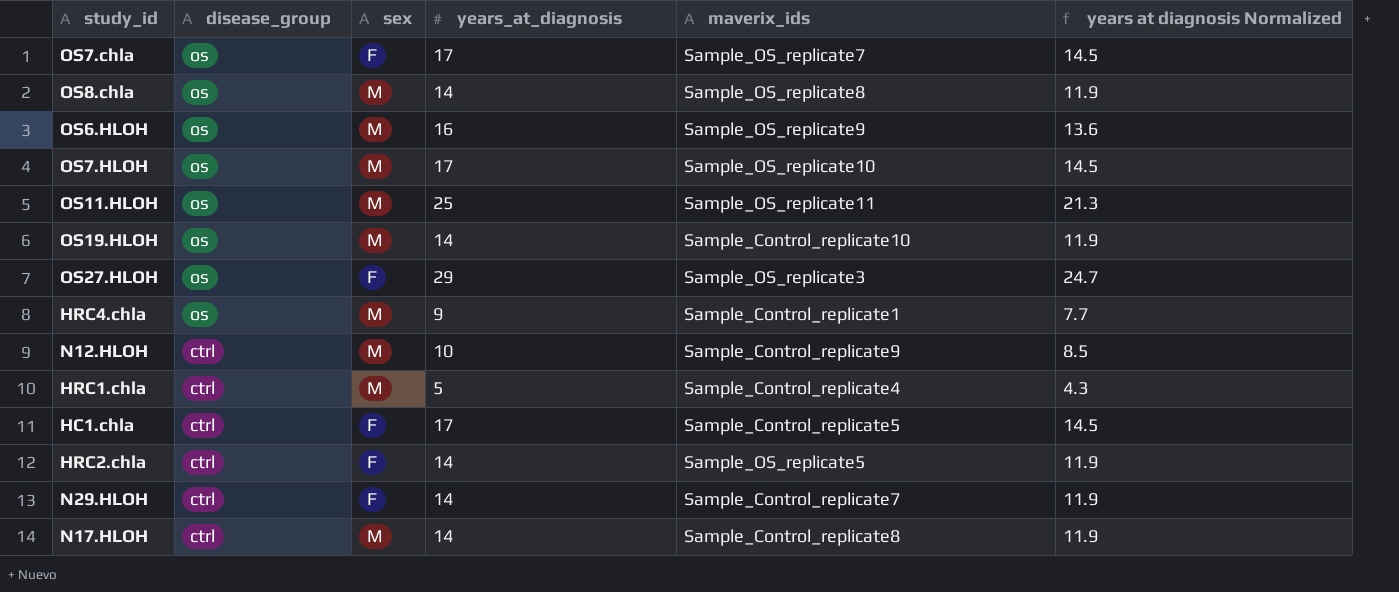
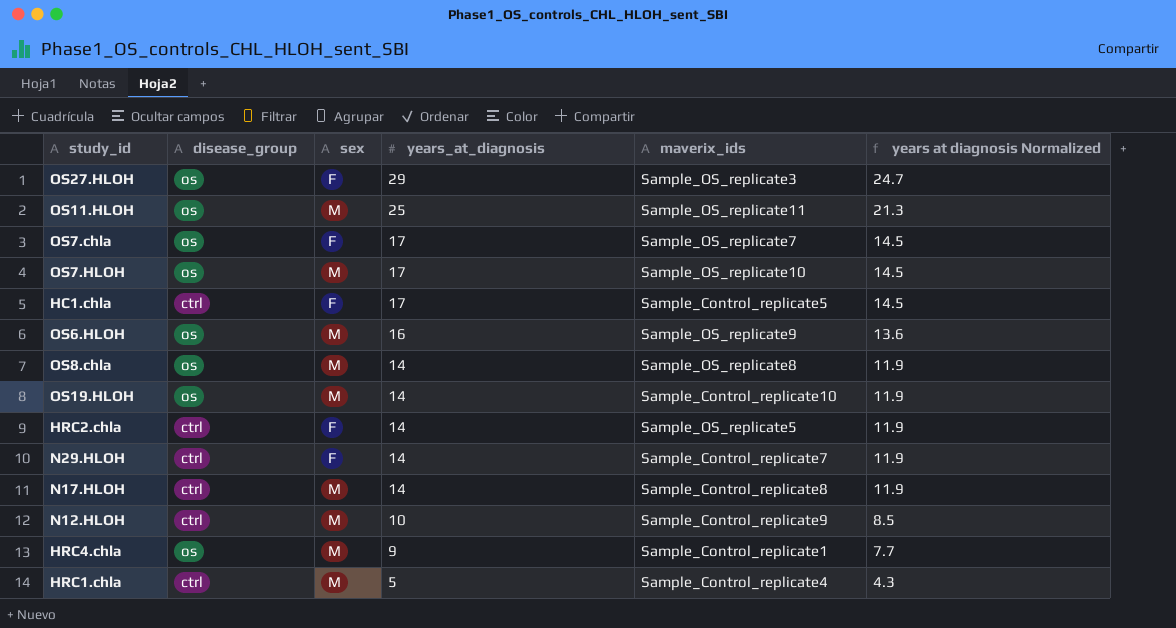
row order: disease_group descending -> years_at_diagnosis descending

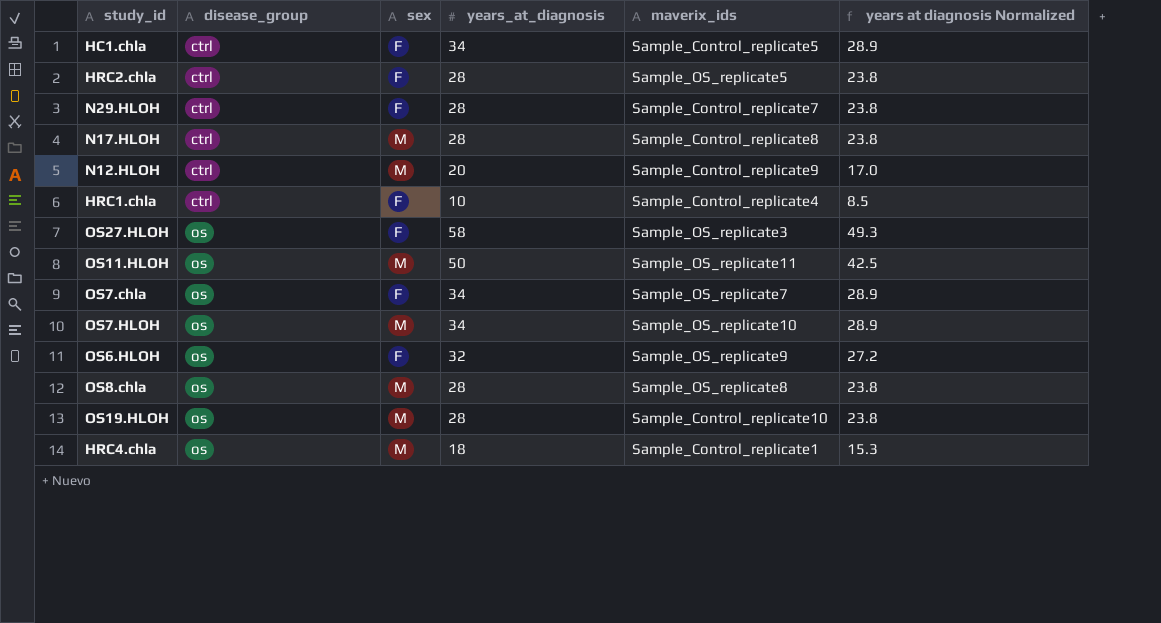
row order: years_at_diagnosis descending -> disease_group ascending
HC1.chla | years_at_diagnosis: 17 -> 34
HC1.chla | years at diagnosis Normalized: 14.5 -> 28.9
HRC2.chla | years_at_diagnosis: 14 -> 28
HRC2.chla | years at diagnosis Normalized: 11.9 -> 23.8
N29.HLOH | years_at_diagnosis: 14 -> 28
N29.HLOH | years at diagnosis Normalized: 11.9 -> 23.8
N17.HLOH | years_at_diagnosis: 14 -> 28
N17.HLOH | years at diagnosis Normalized: 11.9 -> 23.8
N12.HLOH | years_at_diagnosis: 10 -> 20
N12.HLOH | years at diagnosis Normalized: 8.5 -> 17.0
HRC1.chla | sex: M -> F
HRC1.chla | years_at_diagnosis: 5 -> 10
HRC1.chla | years at diagnosis Normalized: 4.3 -> 8.5
OS27.HLOH | years_at_diagnosis: 29 -> 58
OS27.HLOH | years at diagnosis Normalized: 24.7 -> 49.3
OS11.HLOH | years_at_diagnosis: 25 -> 50
OS11.HLOH | years at diagnosis Normalized: 21.3 -> 42.5
OS7.chla | years_at_diagnosis: 17 -> 34
OS7.chla | years at diagnosis Normalized: 14.5 -> 28.9
OS7.HLOH | years_at_diagnosis: 17 -> 34
OS7.HLOH | years at diagnosis Normalized: 14.5 -> 28.9
OS6.HLOH | sex: M -> F
OS6.HLOH | years_at_diagnosis: 16 -> 32
OS6.HLOH | years at diagnosis Normalized: 13.6 -> 27.2
OS8.chla | years_at_diagnosis: 14 -> 28
OS8.chla | years at diagnosis Normalized: 11.9 -> 23.8
OS19.HLOH | years_at_diagnosis: 14 -> 28
OS19.HLOH | years at diagnosis Normalized: 11.9 -> 23.8
HRC4.chla | years_at_diagnosis: 9 -> 18
HRC4.chla | years at diagnosis Normalized: 7.7 -> 15.3

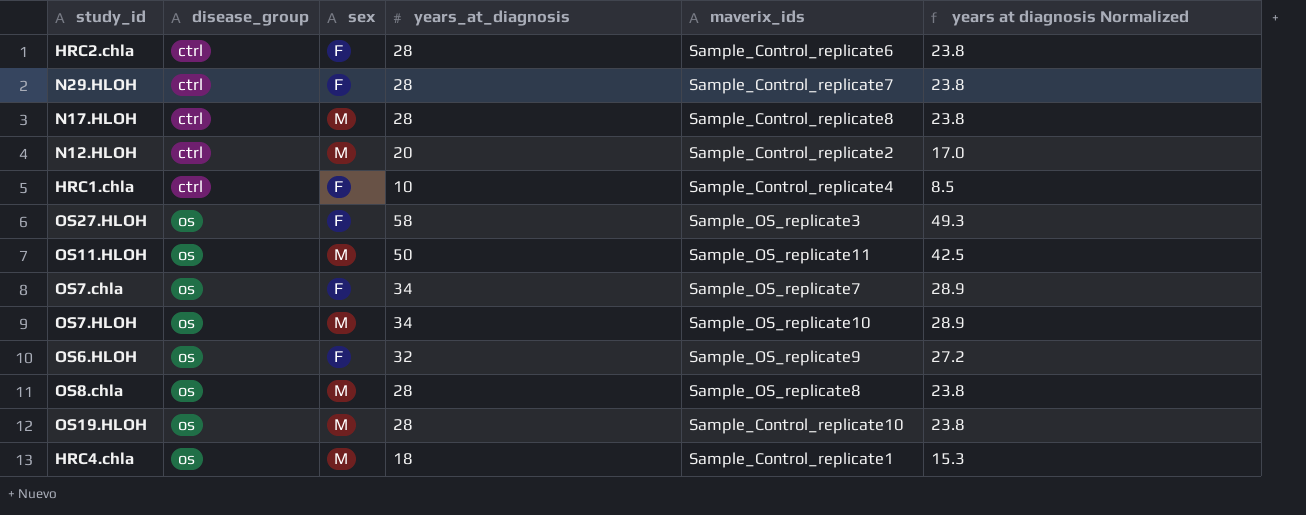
row HC1.chla: ctrl | F | 34 | Sample_Control_replicate5 | 28.9 -> none
HRC2.chla | maverix_ids: Sample_OS_replicate5 -> Sample_Control_replicate6
N12.HLOH | maverix_ids: Sample_Control_replicate9 -> Sample_Control_replicate2

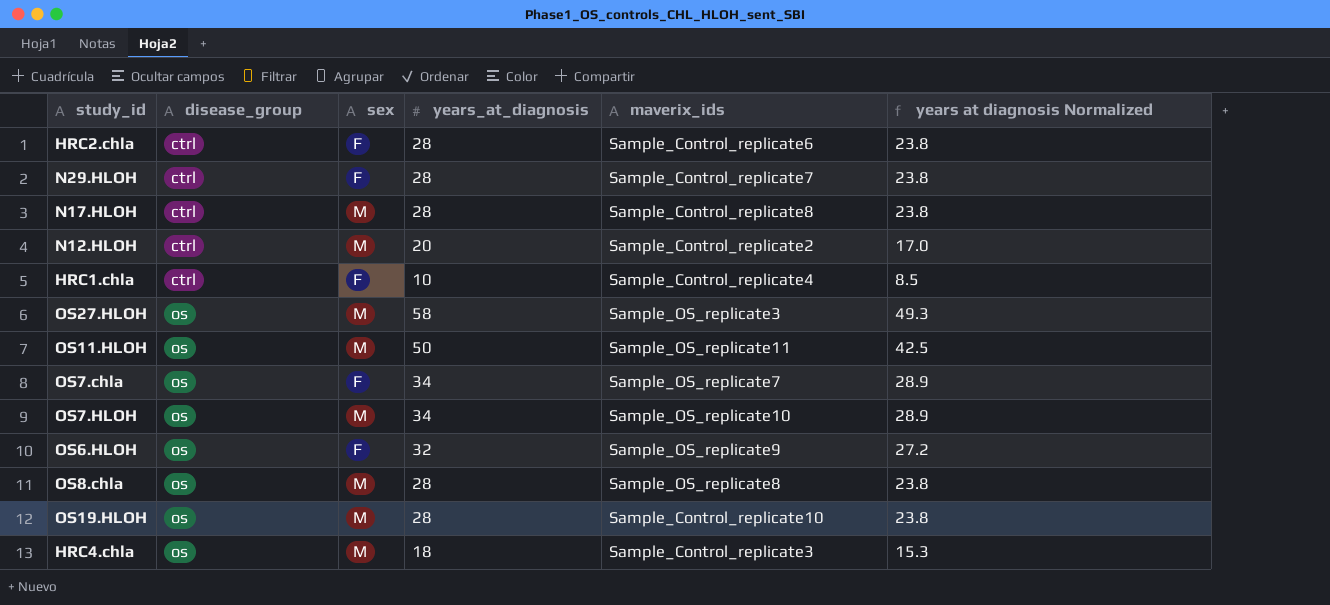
OS27.HLOH | sex: F -> M
HRC4.chla | maverix_ids: Sample_Control_replicate1 -> Sample_Control_replicate3

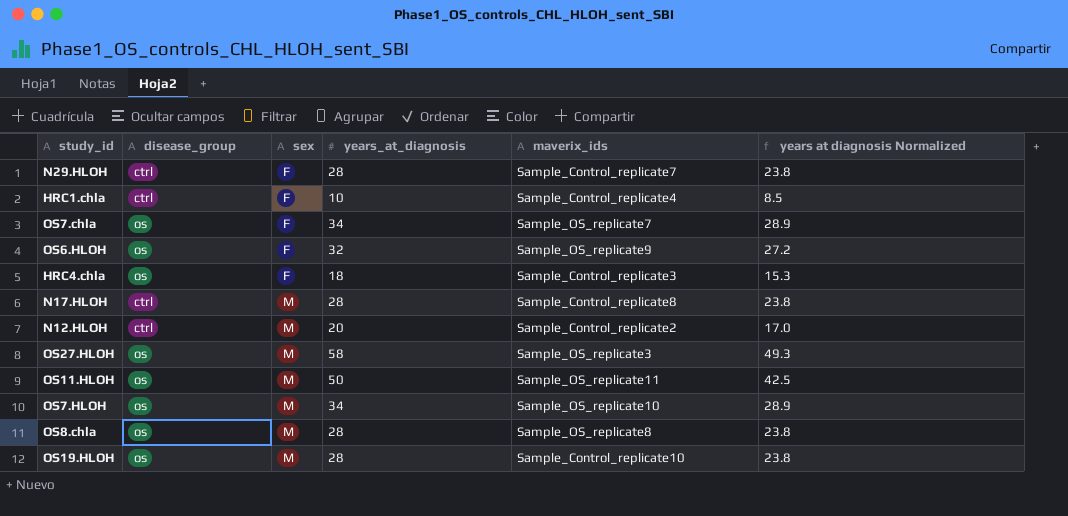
row order: disease_group ascending -> sex ascending
row HRC2.chla: ctrl | F | 28 | Sample_Control_replicate6 | 23.8 -> none
HRC4.chla | sex: M -> F

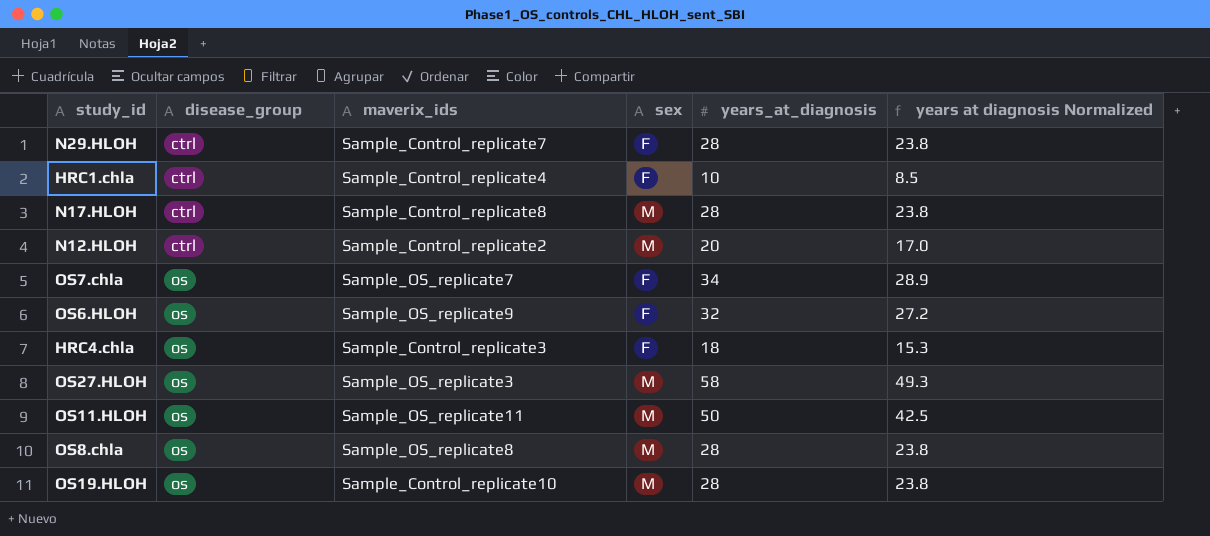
row order: sex ascending -> disease_group ascending
column maverix_ids | position: 5 -> 3
row OS7.HLOH: os | M | 34 | Sample_OS_replicate10 | 28.9 -> none

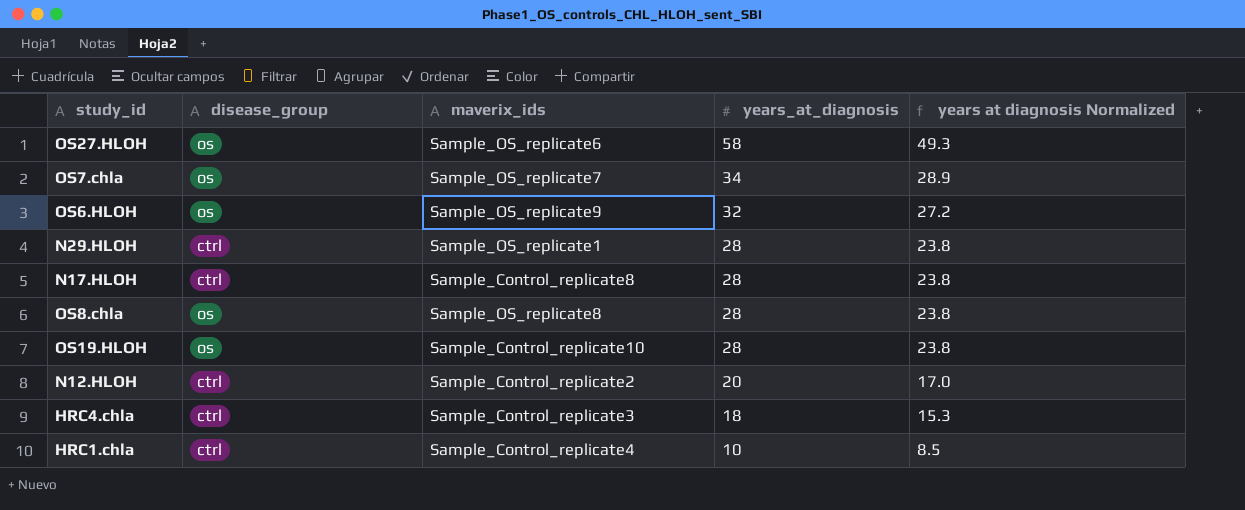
row order: disease_group ascending -> years_at_diagnosis descending
column sex | position: 4 -> none
row OS11.HLOH: os | Sample_OS_replicate11 | M | 50 | 42.5 -> none
OS27.HLOH | maverix_ids: Sample_OS_replicate3 -> Sample_OS_replicate6
N29.HLOH | maverix_ids: Sample_Control_replicate7 -> Sample_OS_replicate1
HRC4.chla | disease_group: os -> ctrl

